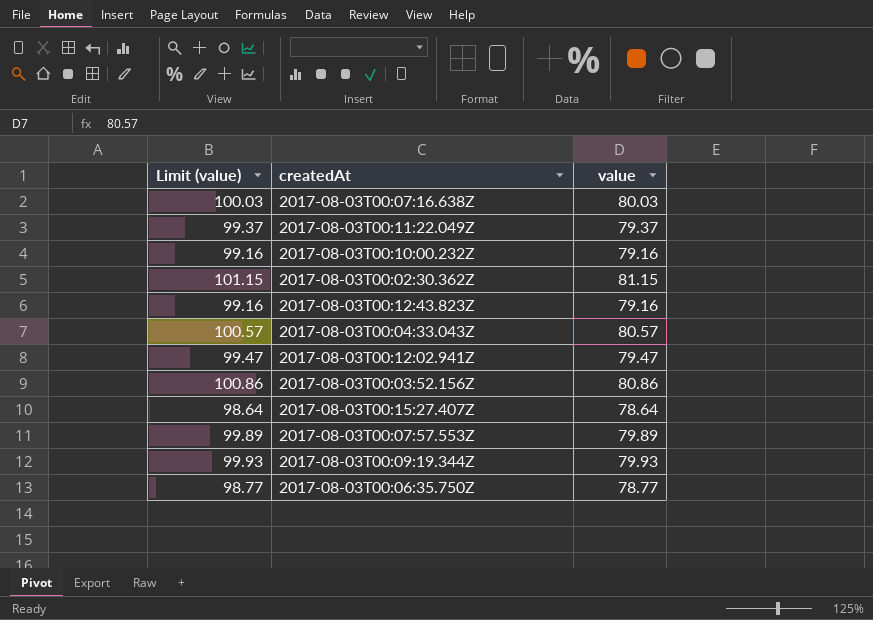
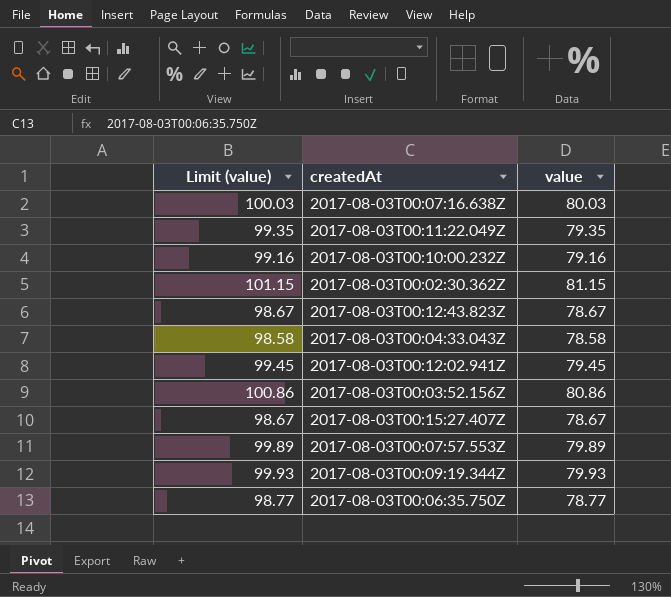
2017-08-03T00:11:22.049Z | Limit (value): 99.37 -> 99.35
2017-08-03T00:11:22.049Z | value: 79.37 -> 79.35
2017-08-03T00:12:43.823Z | Limit (value): 99.16 -> 98.67
2017-08-03T00:12:43.823Z | value: 79.16 -> 78.67
2017-08-03T00:04:33.043Z | Limit (value): 100.57 -> 98.58
2017-08-03T00:04:33.043Z | value: 80.57 -> 78.58
2017-08-03T00:12:02.941Z | Limit (value): 99.47 -> 99.45
2017-08-03T00:12:02.941Z | value: 79.47 -> 79.45
2017-08-03T00:15:27.407Z | Limit (value): 98.64 -> 98.67
2017-08-03T00:15:27.407Z | value: 78.64 -> 78.67

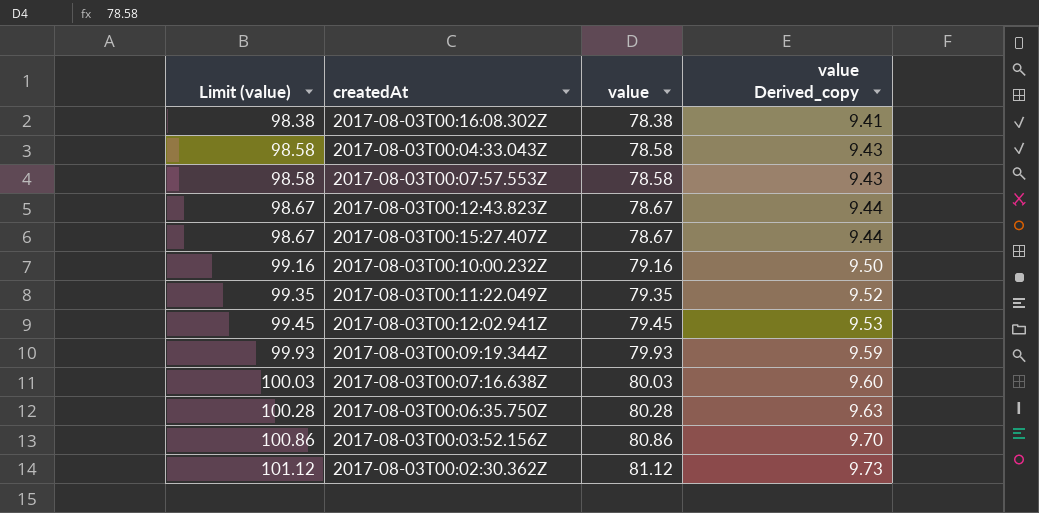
row order: none -> Limit (value) ascending
column value Derived_copy | formula: none -> [value] * 0.12
row 2017-08-03T00:16:08.302Z: none -> 98.38 | 78.38 | 9.41
2017-08-03T00:07:57.553Z | Limit (value): 99.89 -> 98.58
2017-08-03T00:07:57.553Z | value: 79.89 -> 78.58
2017-08-03T00:06:35.750Z | Limit (value): 98.77 -> 100.28
2017-08-03T00:06:35.750Z | value: 78.77 -> 80.28
2017-08-03T00:02:30.362Z | Limit (value): 101.15 -> 101.12
2017-08-03T00:02:30.362Z | value: 81.15 -> 81.12

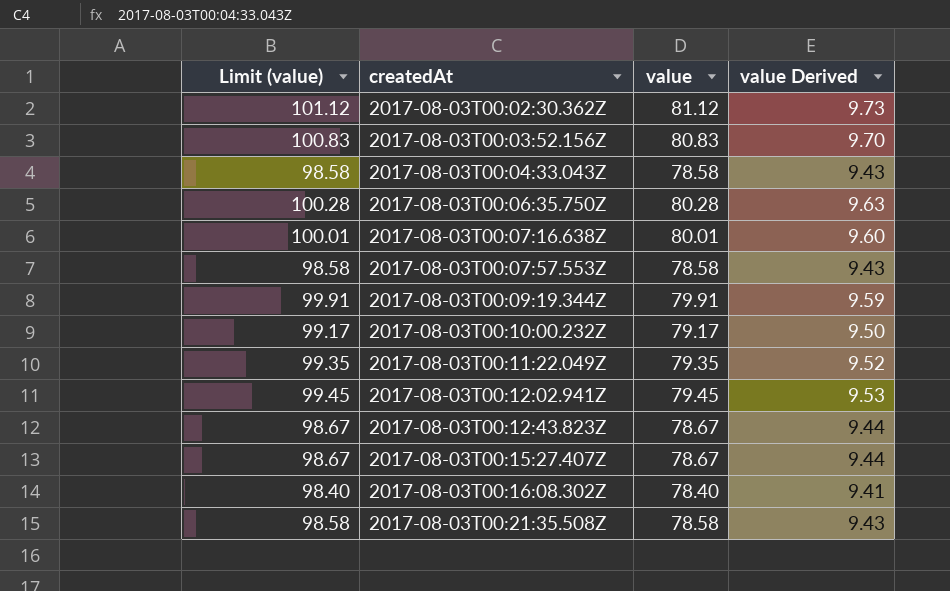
row order: Limit (value) ascending -> createdAt ascending
column name: value Derived_copy -> value Derived
2017-08-03T00:03:52.156Z | Limit (value): 100.86 -> 100.83
2017-08-03T00:03:52.156Z | value: 80.86 -> 80.83
2017-08-03T00:07:16.638Z | Limit (value): 100.03 -> 100.01
2017-08-03T00:07:16.638Z | value: 80.03 -> 80.01
2017-08-03T00:09:19.344Z | Limit (value): 99.93 -> 99.91
2017-08-03T00:09:19.344Z | value: 79.93 -> 79.91
2017-08-03T00:10:00.232Z | Limit (value): 99.16 -> 99.17
2017-08-03T00:10:00.232Z | value: 79.16 -> 79.17
2017-08-03T00:16:08.302Z | Limit (value): 98.38 -> 98.40
2017-08-03T00:16:08.302Z | value: 78.38 -> 78.40
row 2017-08-03T00:21:35.508Z: none -> 98.58 | 78.58 | 9.43

